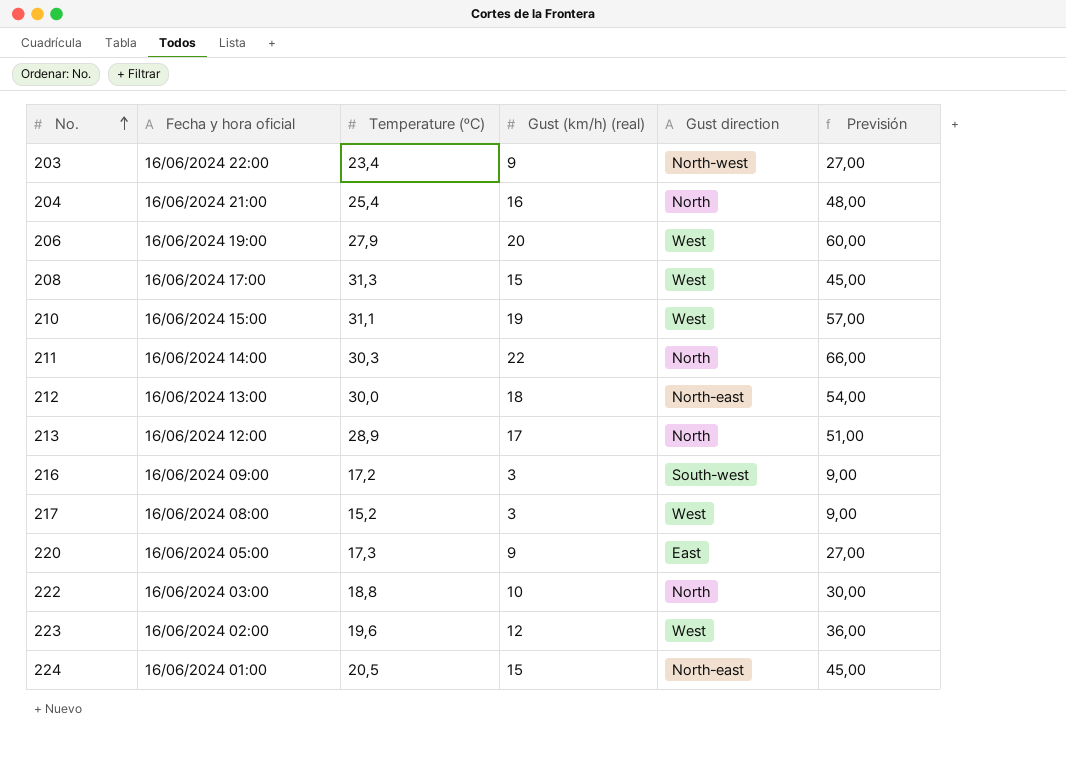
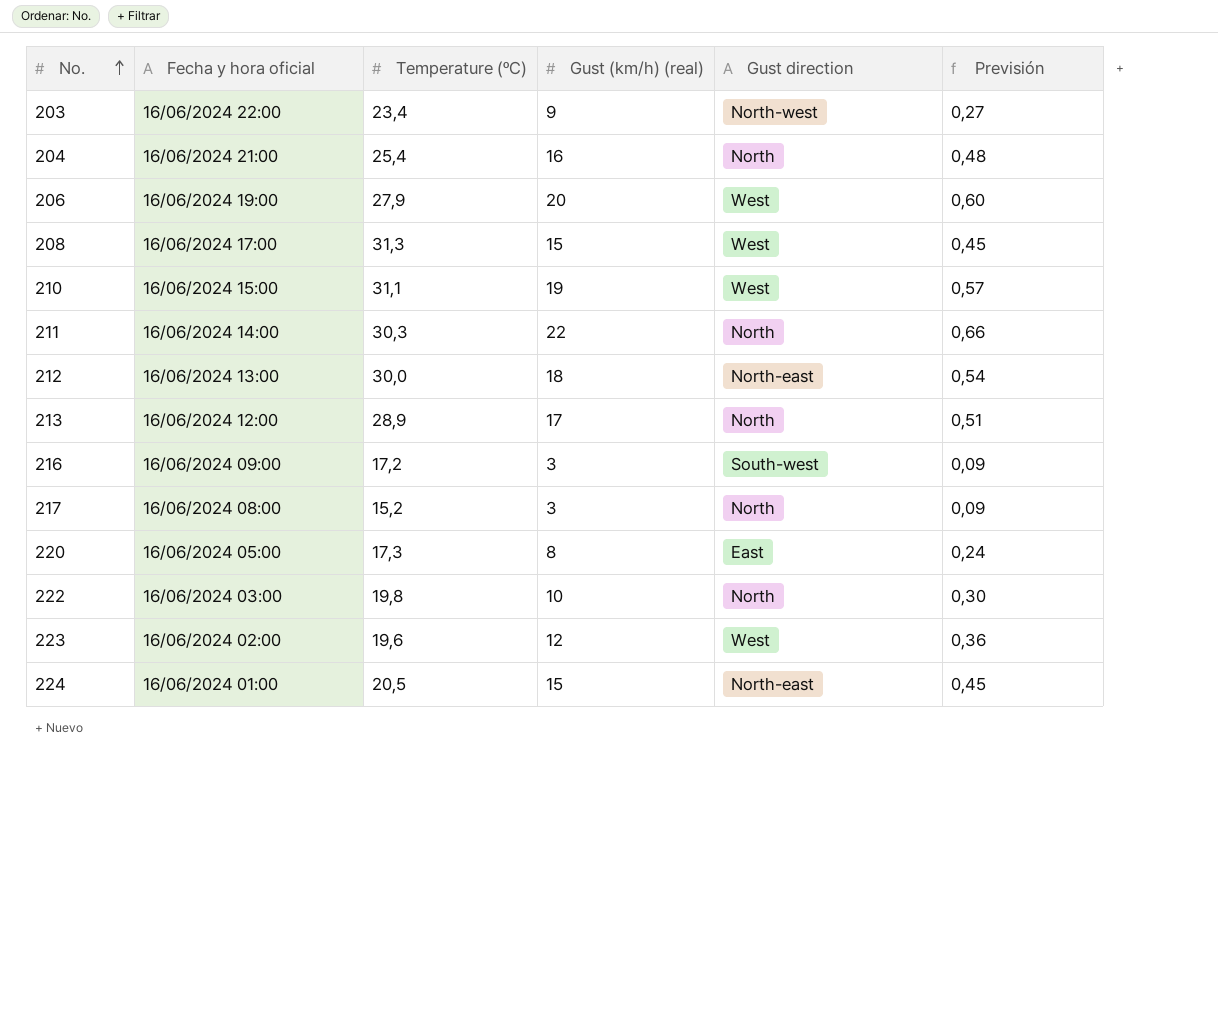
column Previsión | formula: [Gust (km/h) (real)] * 3 -> [Gust (km/h) (real)] * 0,03
217 | Gust direction: West -> North
220 | Gust (km/h) (real): 9 -> 8
222 | Temperature (ºC): 18,8 -> 19,8

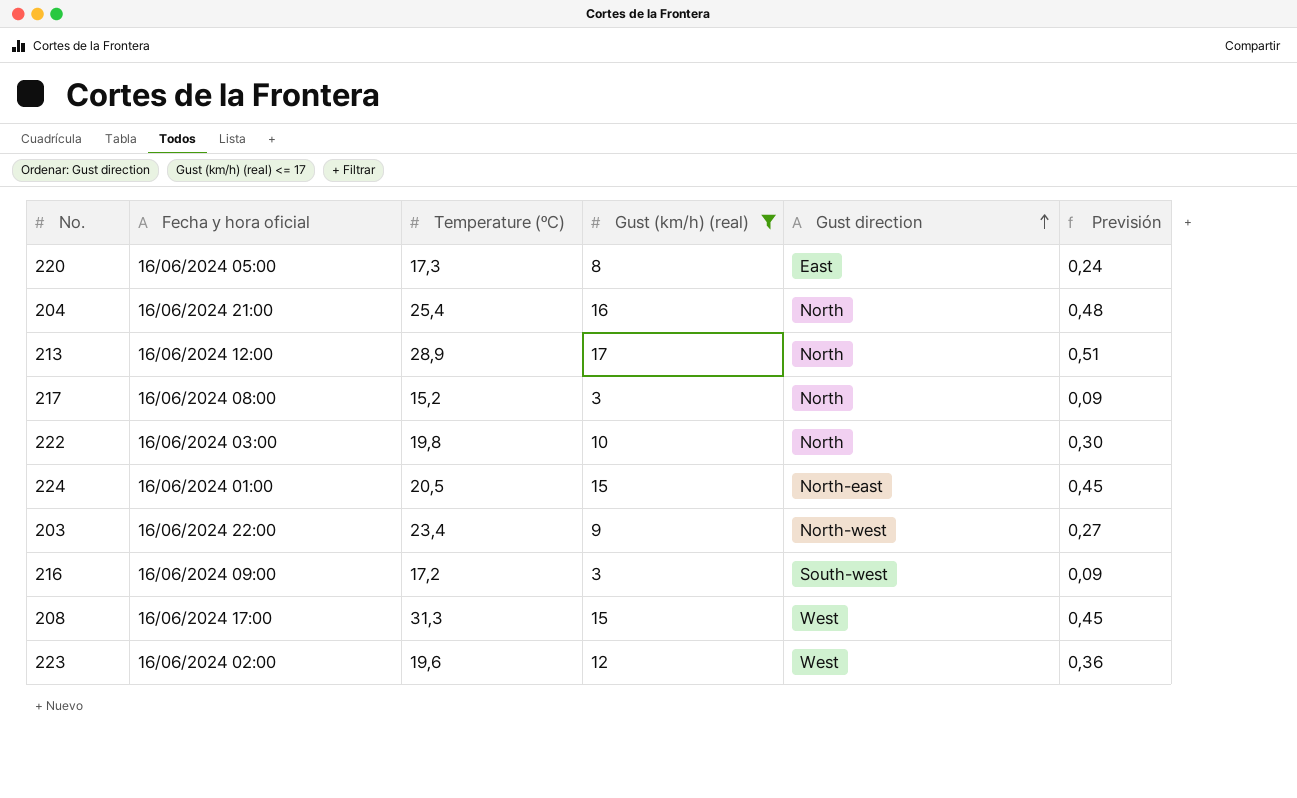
filter: none -> Gust (km/h) (real) <= 17
row order: No. ascending -> Gust direction ascending

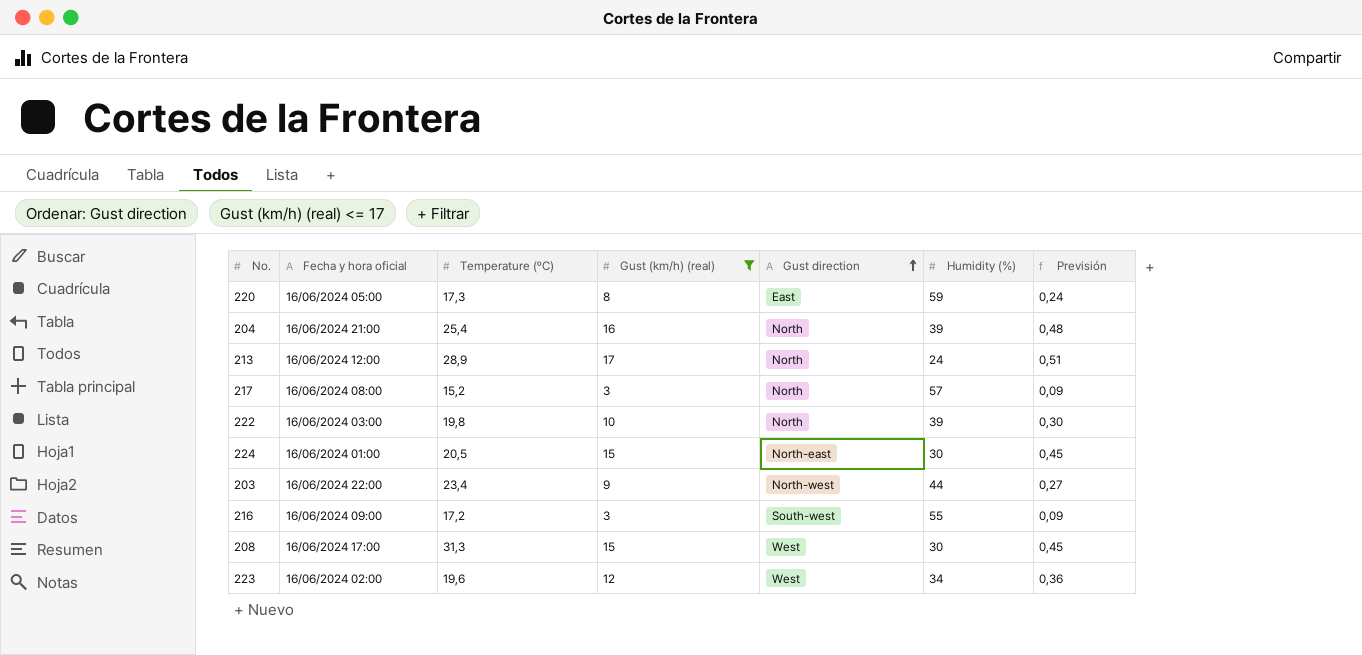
column Humidity (%) | position: none -> 6

